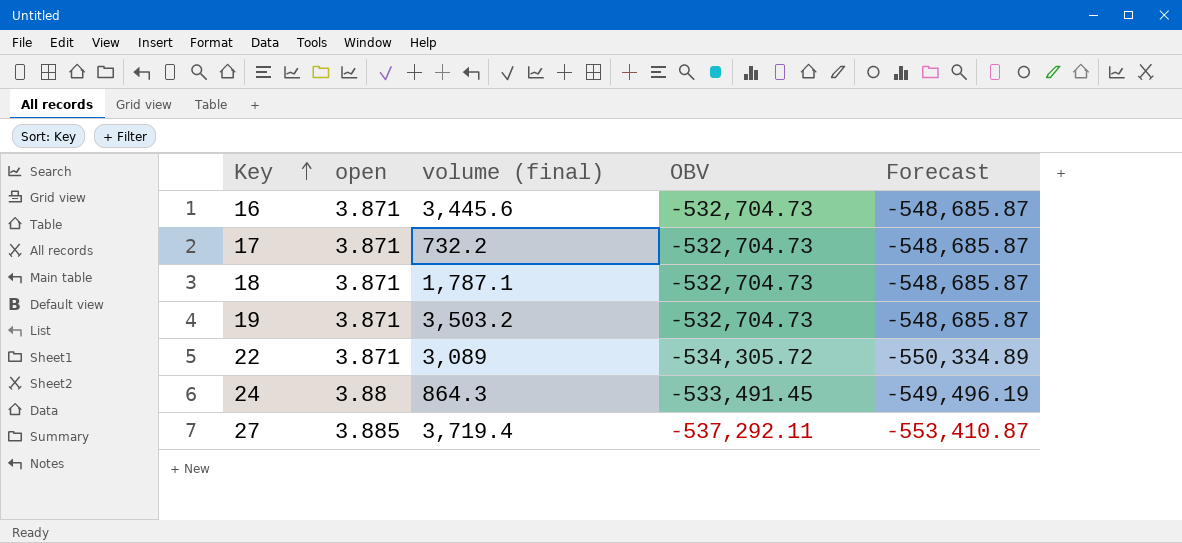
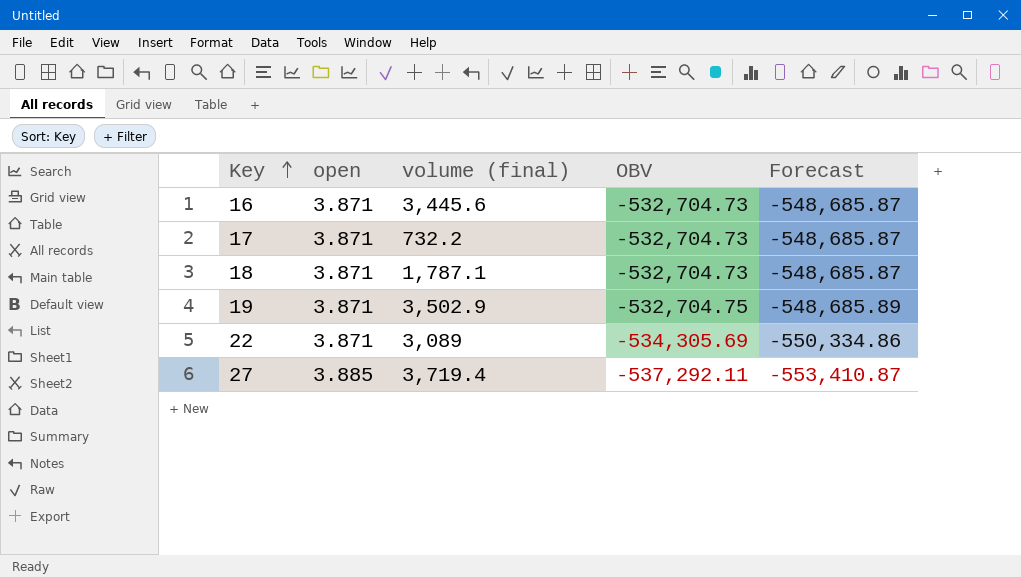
row 24: 3.88 | 864.3 | -533,491.45 | -549,496.19 -> none
19 | volume (final): 3,503.2 -> 3,502.9
19 | OBV: -532,704.73 -> -532,704.75
19 | Forecast: -548,685.87 -> -548,685.89
22 | OBV: -534,305.72 -> -534,305.69
22 | Forecast: -550,334.89 -> -550,334.86

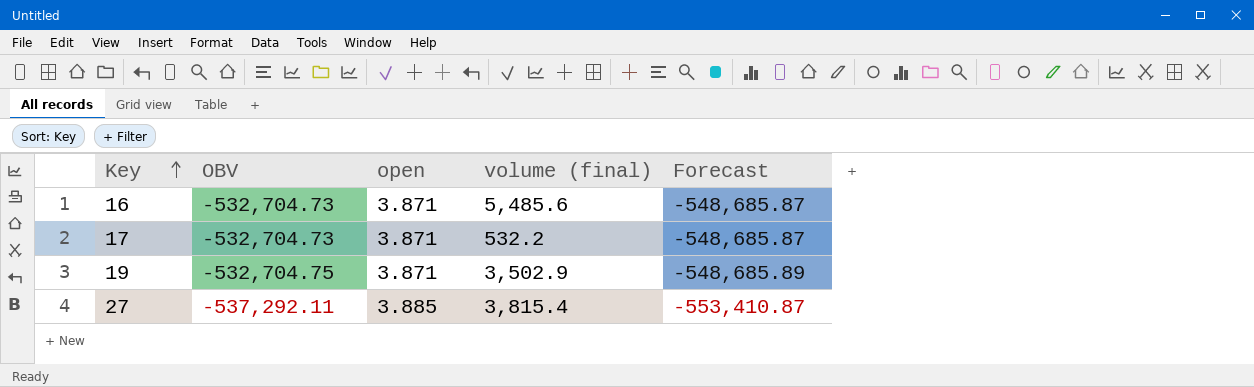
column OBV | position: 4 -> 2
row 18: 3.871 | 1,787.1 | -532,704.73 | -548,685.87 -> none
row 22: 3.871 | 3,089 | -534,305.69 | -550,334.86 -> none
16 | volume (final): 3,445.6 -> 5,485.6
17 | volume (final): 732.2 -> 532.2
27 | volume (final): 3,719.4 -> 3,815.4

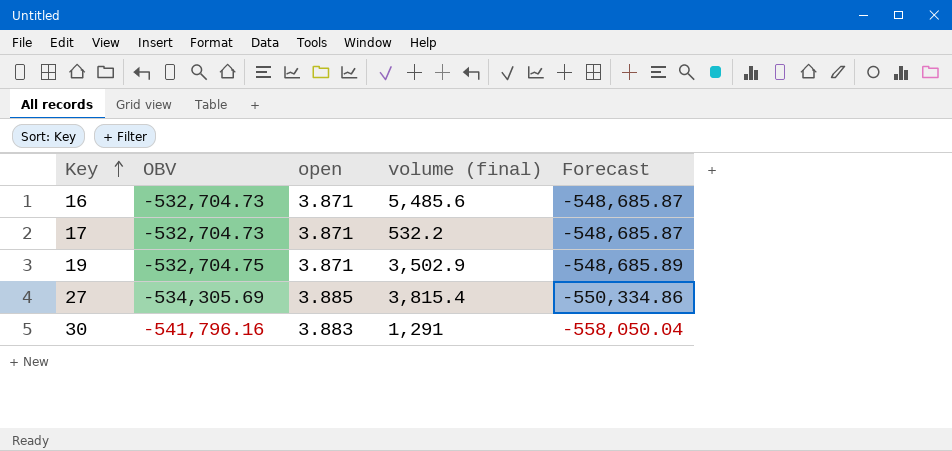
27 | OBV: -537,292.11 -> -534,305.69
27 | Forecast: -553,410.87 -> -550,334.86
row 30: none -> -541,796.16 | 3.883 | 1,291 | -558,050.04

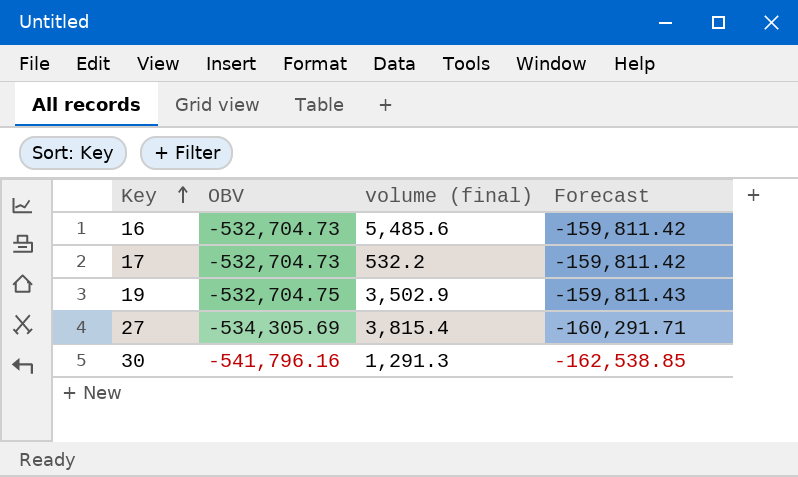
column open | position: 3 -> none
column Forecast | formula: [OBV] * 1.03 -> [OBV] * 0.3
30 | volume (final): 1,291 -> 1,291.3

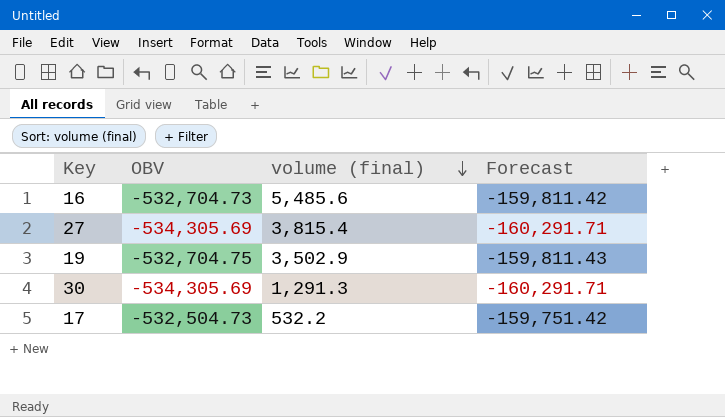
row order: Key ascending -> volume (final) descending
30 | OBV: -541,796.16 -> -534,305.69
30 | Forecast: -162,538.85 -> -160,291.71
17 | OBV: -532,704.73 -> -532,504.73
17 | Forecast: -159,811.42 -> -159,751.42

